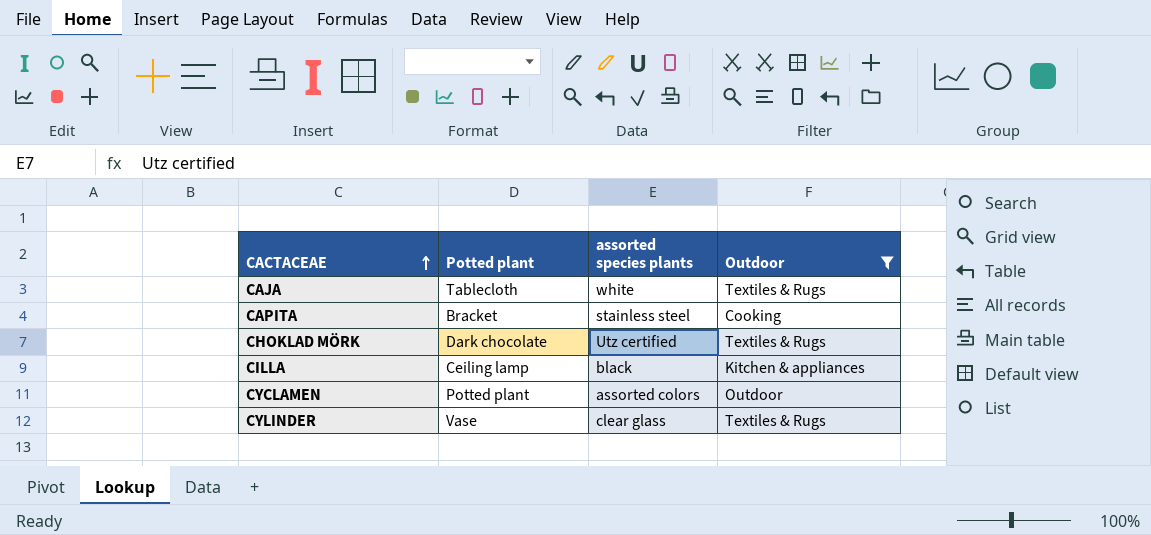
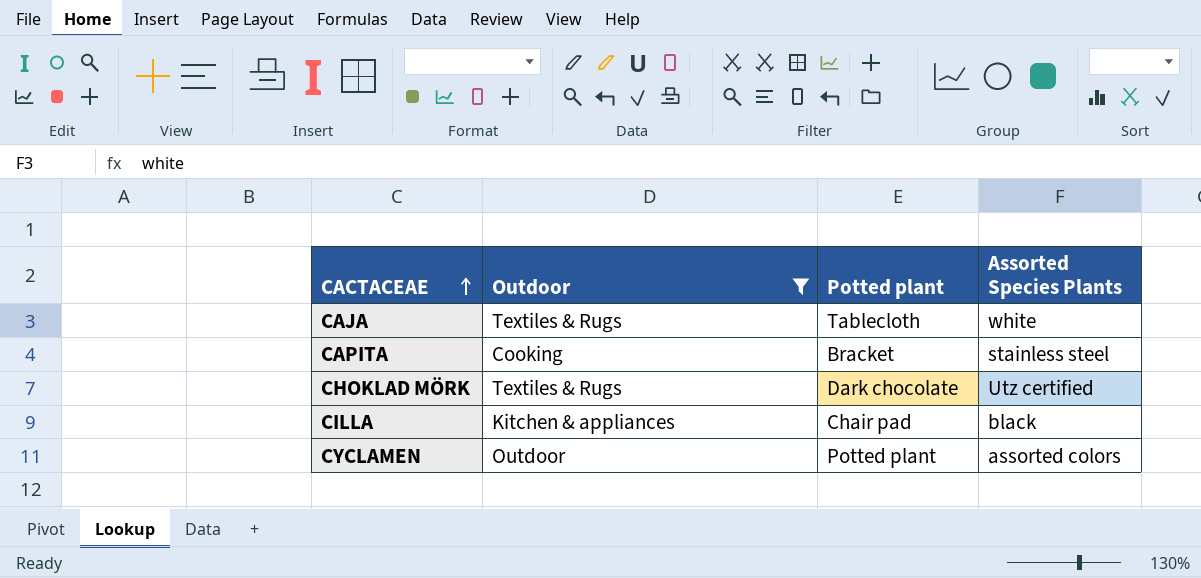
column Outdoor | position: 4 -> 2
column name: assorted species plants -> Assorted Species Plants
row CYLINDER: Vase | clear glass | Textiles & Rugs -> none
CILLA | Potted plant: Ceiling lamp -> Chair pad

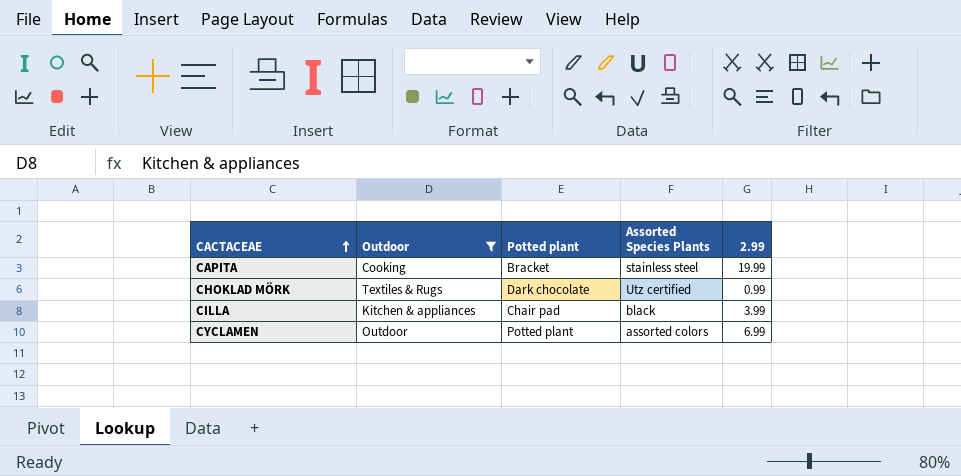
column 2.99 | position: none -> 5
row CAJA: Textiles & Rugs | Tablecloth | white -> none

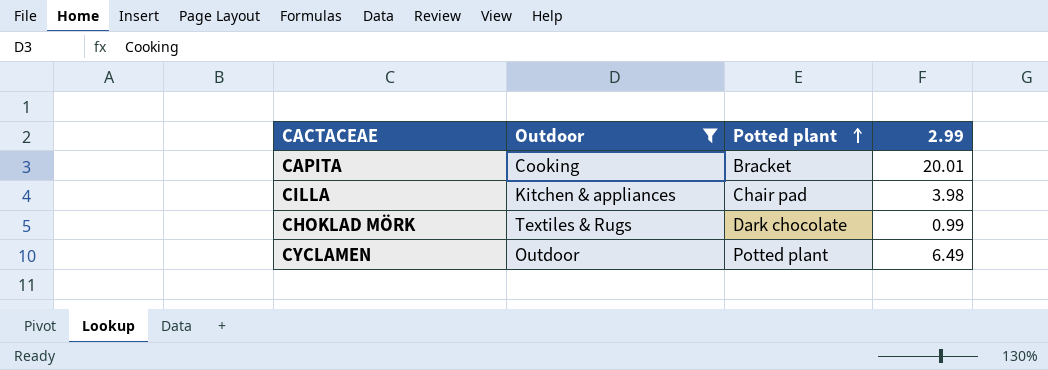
row order: CACTACEAE ascending -> Potted plant ascending
column Assorted Species Plants | position: 4 -> none
CAPITA | 2.99: 19.99 -> 20.01
CILLA | 2.99: 3.99 -> 3.98
CYCLAMEN | 2.99: 6.99 -> 6.49

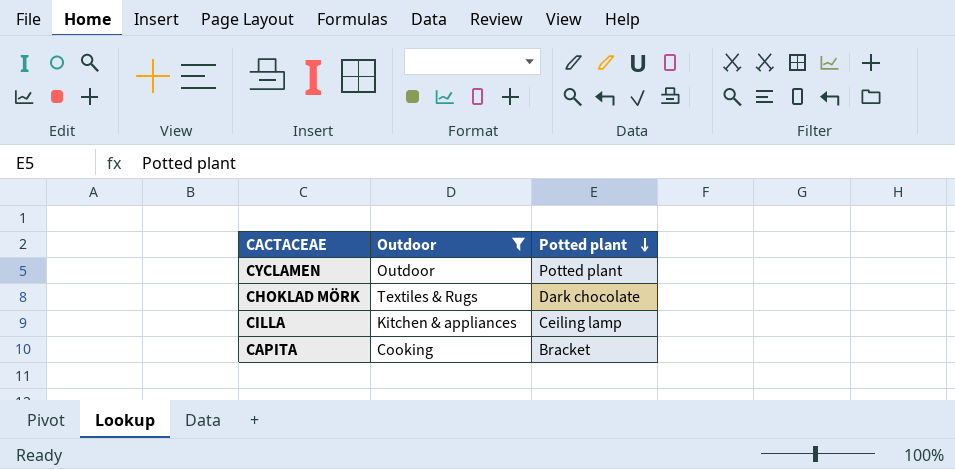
row order: Potted plant ascending -> Potted plant descending
column 2.99 | position: 4 -> none
CILLA | Potted plant: Chair pad -> Ceiling lamp

